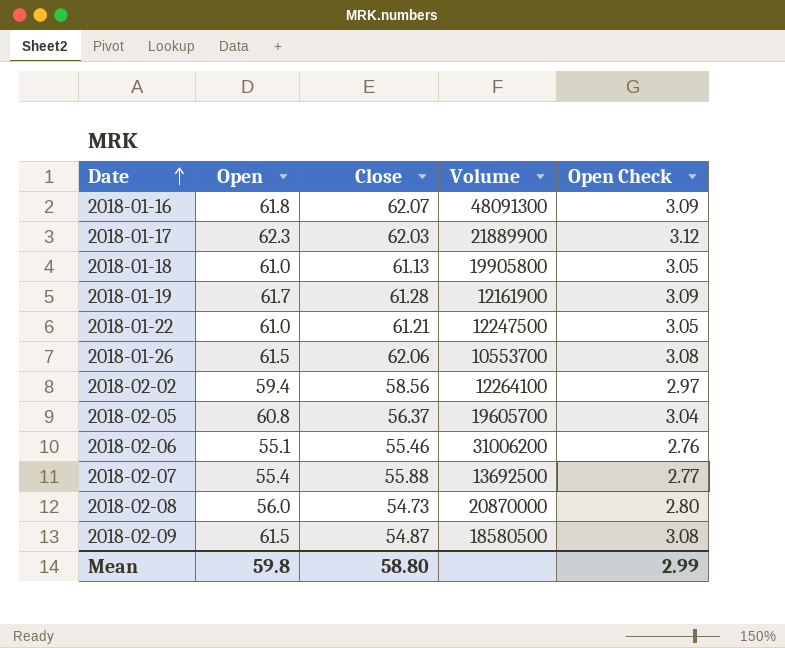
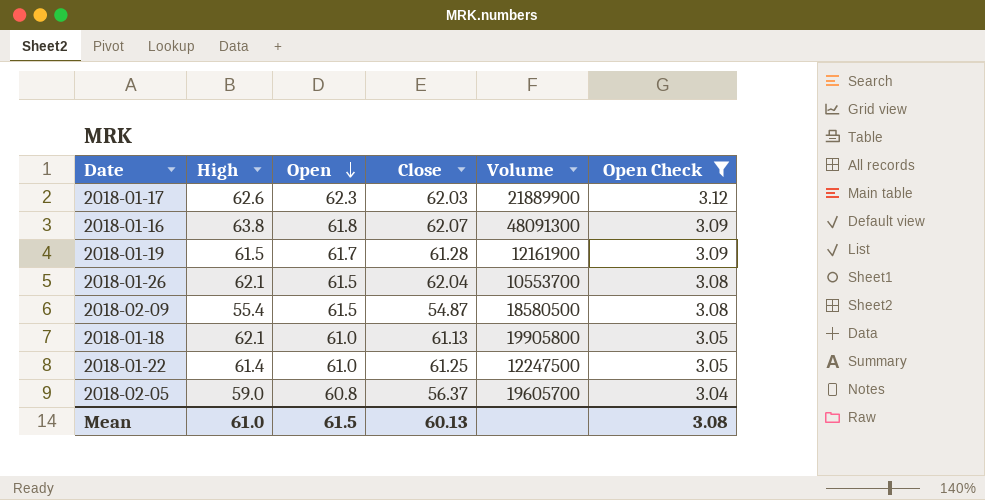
filter: none -> Open Check >= 3.04
row order: Date ascending -> Open descending
column High | position: none -> 2
2018-01-26 | Close: 62.06 -> 62.04
2018-01-22 | Close: 61.21 -> 61.25
Mean | Open: 59.8 -> 61.5
Mean | Close: 58.80 -> 60.13
Mean | Open Check: 2.99 -> 3.08

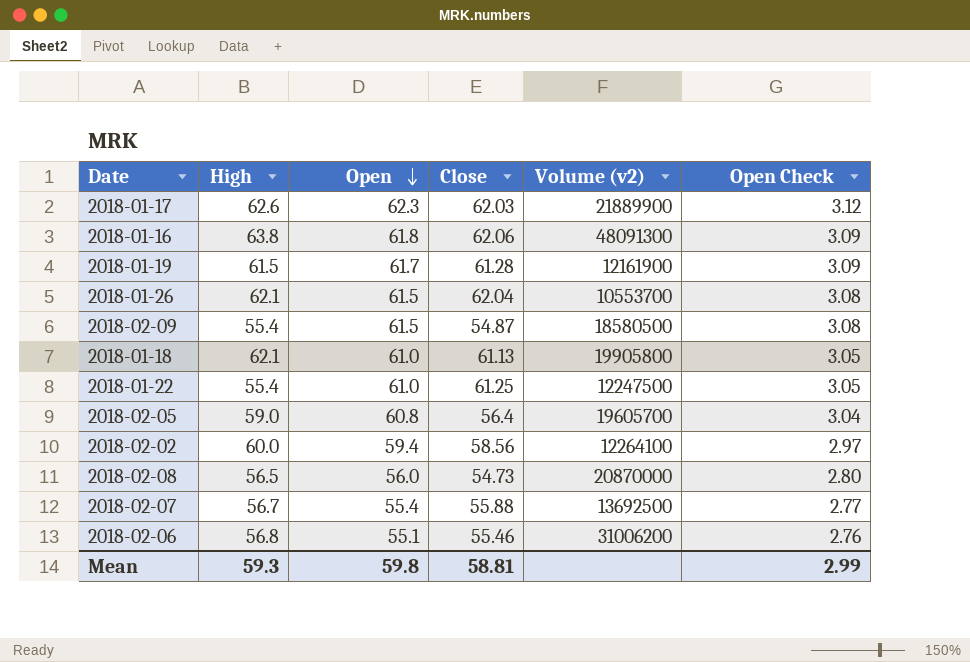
filter: Open Check >= 3.04 -> none
column name: Volume -> Volume (v2)
2018-01-16 | Close: 62.07 -> 62.06
2018-01-22 | High: 61.4 -> 55.4
2018-02-05 | Close: 56.37 -> 56.4
Mean | High: 61.0 -> 59.3
Mean | Open: 61.5 -> 59.8
Mean | Close: 60.13 -> 58.81
Mean | Open Check: 3.08 -> 2.99

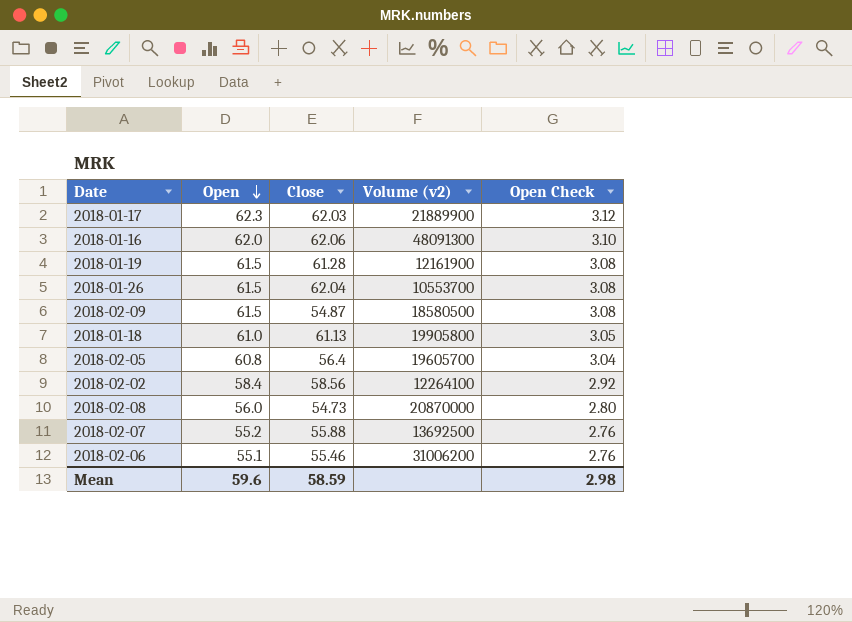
column High | position: 2 -> none
row 2018-01-22: 55.4 | 61.0 | 61.25 | 12247500 | 3.05 -> none
2018-01-16 | Open: 61.8 -> 62.0
2018-01-16 | Open Check: 3.09 -> 3.10
2018-01-19 | Open: 61.7 -> 61.5
2018-01-19 | Open Check: 3.09 -> 3.08
2018-02-02 | Open: 59.4 -> 58.4
2018-02-02 | Open Check: 2.97 -> 2.92
2018-02-07 | Open: 55.4 -> 55.2
2018-02-07 | Open Check: 2.77 -> 2.76
Mean | Open: 59.8 -> 59.6
Mean | Close: 58.81 -> 58.59
Mean | Open Check: 2.99 -> 2.98

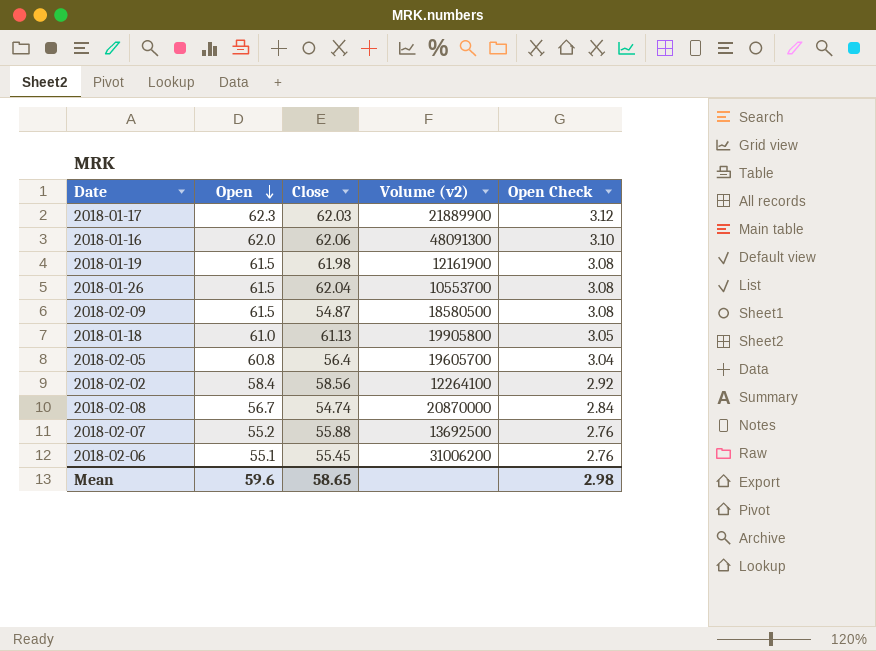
2018-01-19 | Close: 61.28 -> 61.98
2018-02-08 | Open: 56.0 -> 56.7
2018-02-08 | Close: 54.73 -> 54.74
2018-02-08 | Open Check: 2.80 -> 2.84
2018-02-06 | Close: 55.46 -> 55.45
Mean | Close: 58.59 -> 58.65

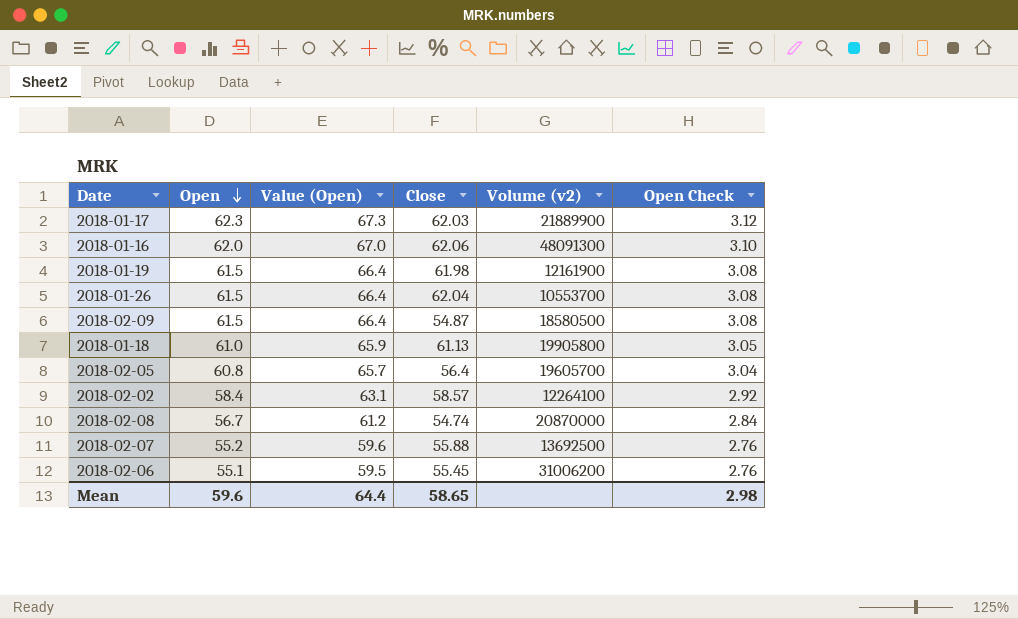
column Value (Open) | formula: none -> [Open] * 1.08
2018-02-02 | Close: 58.56 -> 58.57

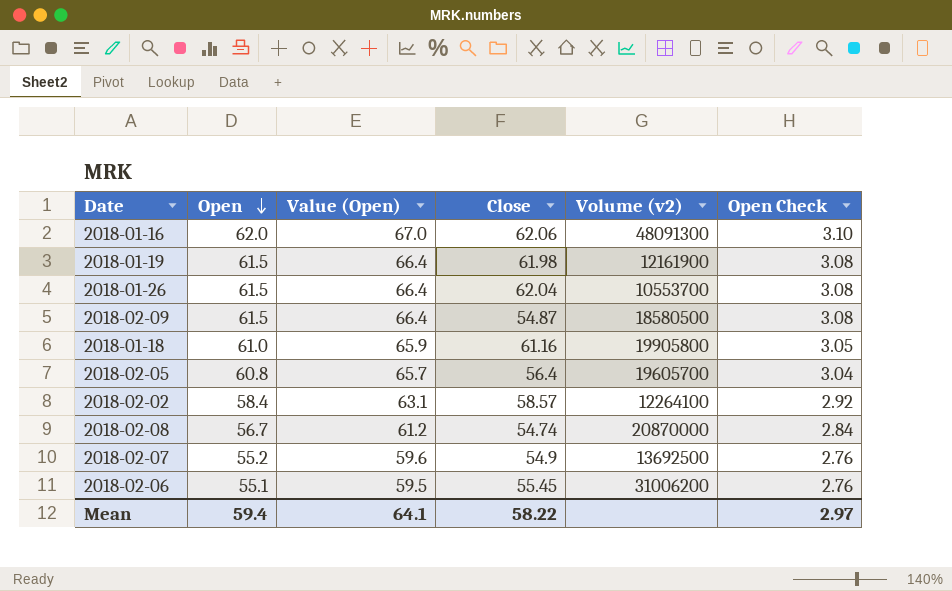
row 2018-01-17: 62.3 | 67.3 | 62.03 | 21889900 | 3.12 -> none
2018-01-18 | Close: 61.13 -> 61.16
2018-02-07 | Close: 55.88 -> 54.9
Mean | Open: 59.6 -> 59.4
Mean | Value (Open): 64.4 -> 64.1
Mean | Close: 58.65 -> 58.22
Mean | Open Check: 2.98 -> 2.97

